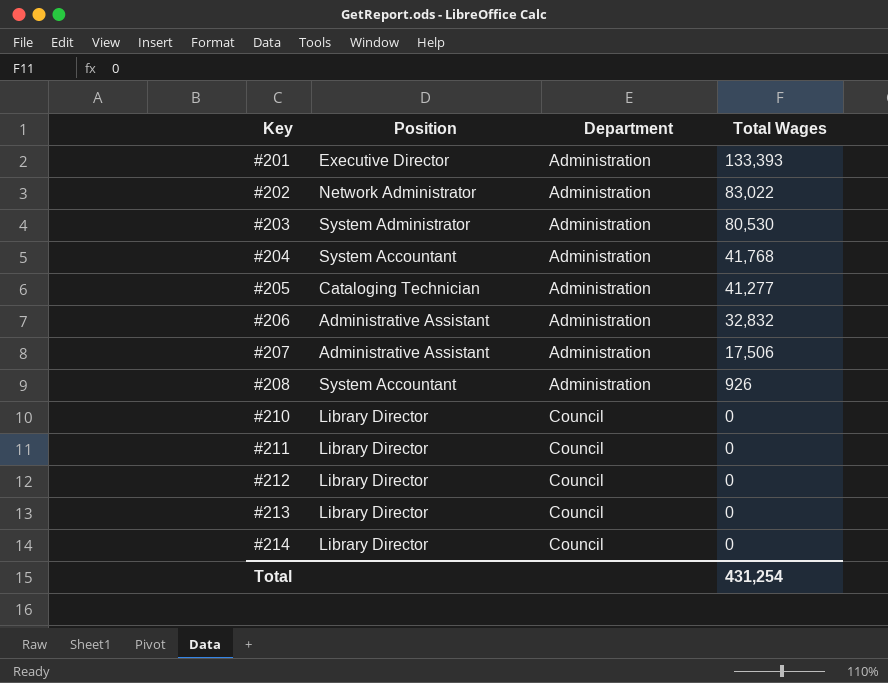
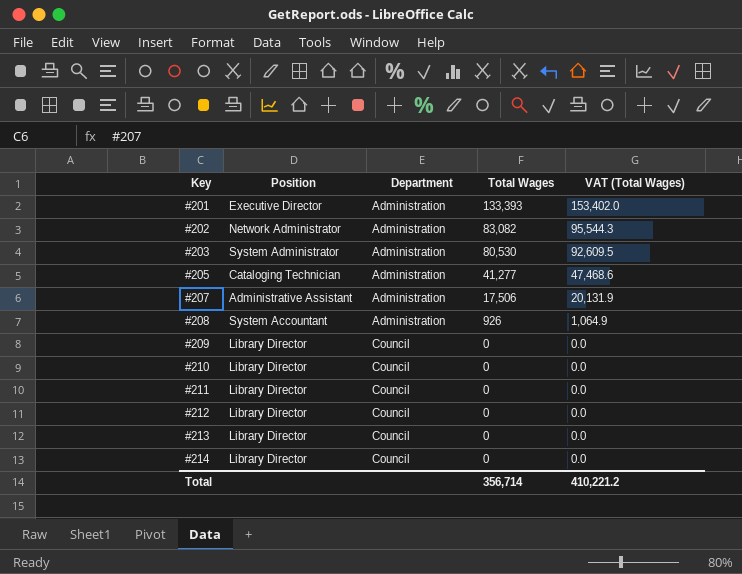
column VAT (Total Wages) | formula: none -> [Total Wages] * 1.15
row #204: System Accountant | Administration | 41,768 -> none
row #206: Administrative Assistant | Administration | 32,832 -> none
#202 | Total Wages: 83,022 -> 83,082
row #209: none -> Library Director | Council | 0 | 0.0
Total | Total Wages: 431,254 -> 356,714

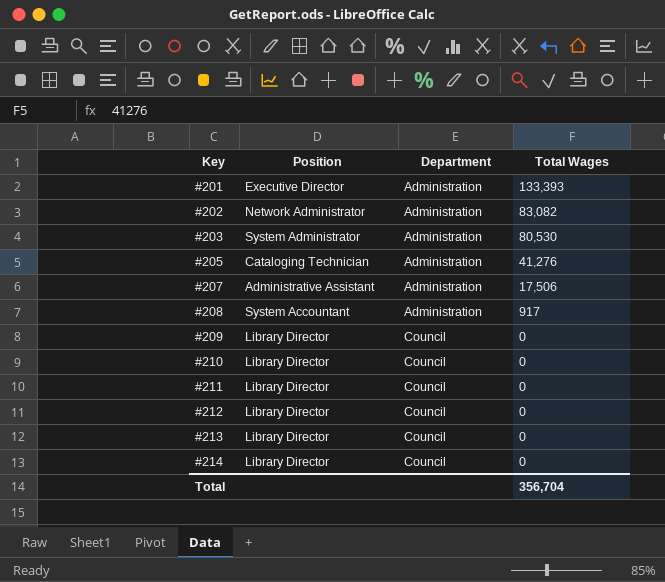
column VAT (Total Wages) | formula: [Total Wages] * 1.15 -> none
#205 | Total Wages: 41,277 -> 41,276
#208 | Total Wages: 926 -> 917
Total | Total Wages: 356,714 -> 356,704

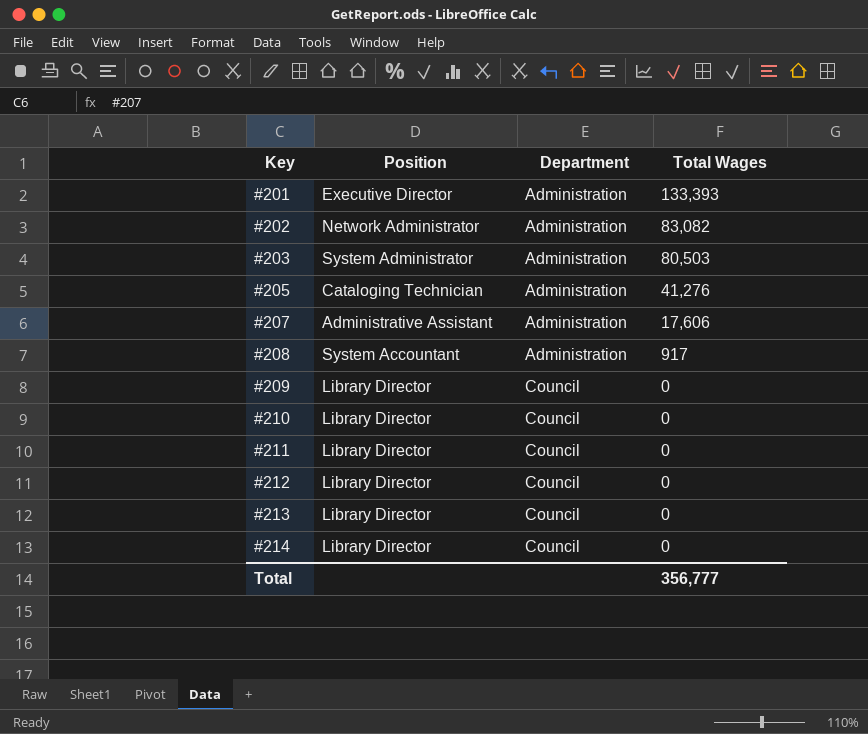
#203 | Total Wages: 80,530 -> 80,503
#207 | Total Wages: 17,506 -> 17,606
Total | Total Wages: 356,704 -> 356,777

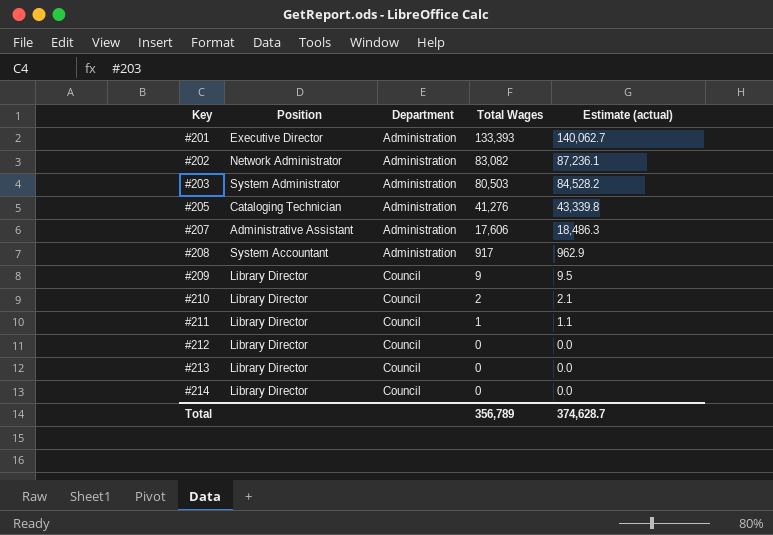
column Estimate (actual) | formula: none -> [Total Wages] * 1.05
#209 | Total Wages: 0 -> 9
#210 | Total Wages: 0 -> 2
#211 | Total Wages: 0 -> 1
Total | Total Wages: 356,777 -> 356,789

